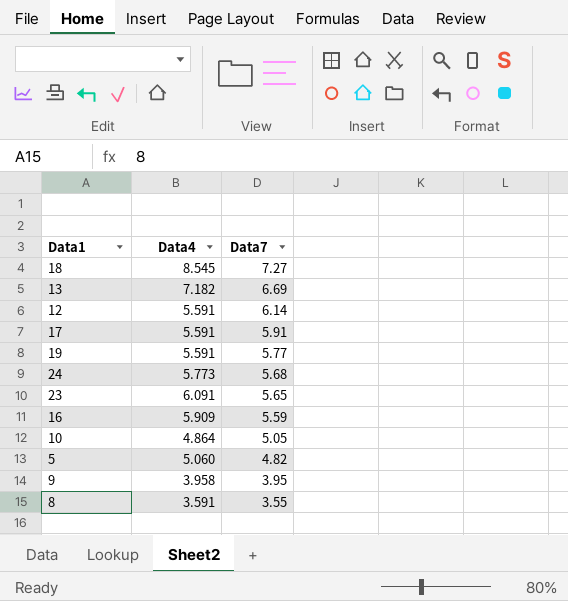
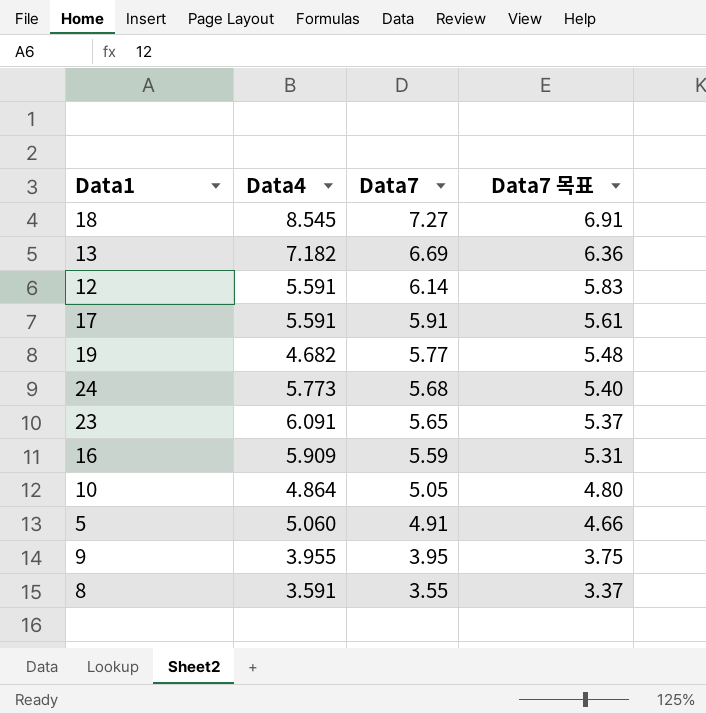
column Data7 목표 | formula: none -> [Data7] * 0.95
19 | Data4: 5.591 -> 4.682
5 | Data7: 4.82 -> 4.91
9 | Data4: 3.958 -> 3.955

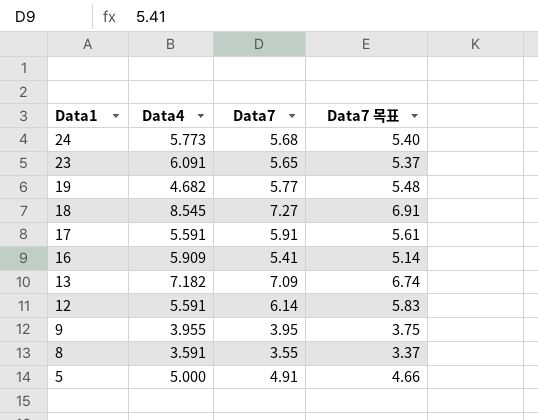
row order: Data7 descending -> Data1 descending
row 10: 4.864 | 5.05 | 4.80 -> none
16 | Data7: 5.59 -> 5.41
16 | Data7 목표: 5.31 -> 5.14
13 | Data7: 6.69 -> 7.09
13 | Data7 목표: 6.36 -> 6.74
5 | Data4: 5.060 -> 5.000

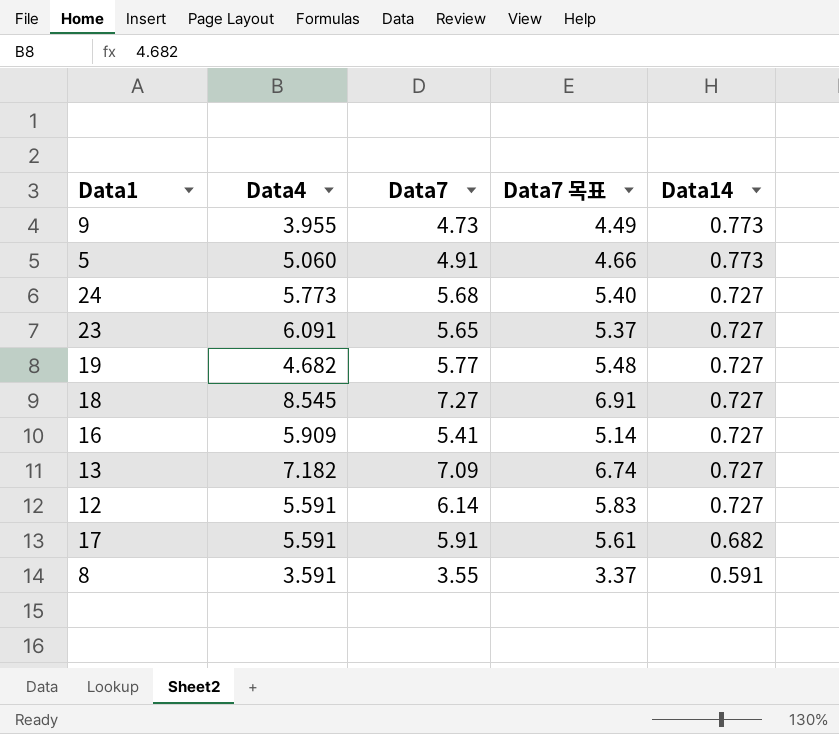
row order: Data1 descending -> Data14 descending
column Data14 | position: none -> 5
9 | Data7: 3.95 -> 4.73
9 | Data7 목표: 3.75 -> 4.49
5 | Data4: 5.000 -> 5.060

